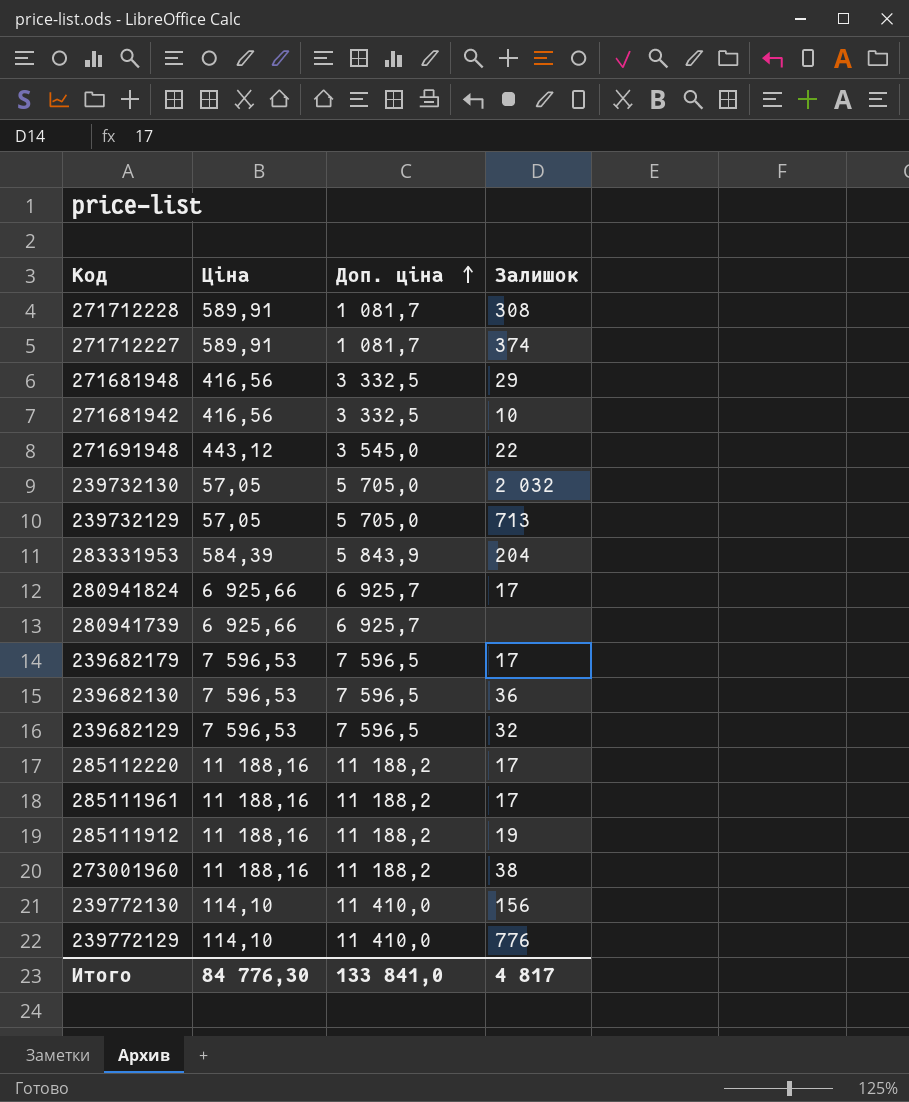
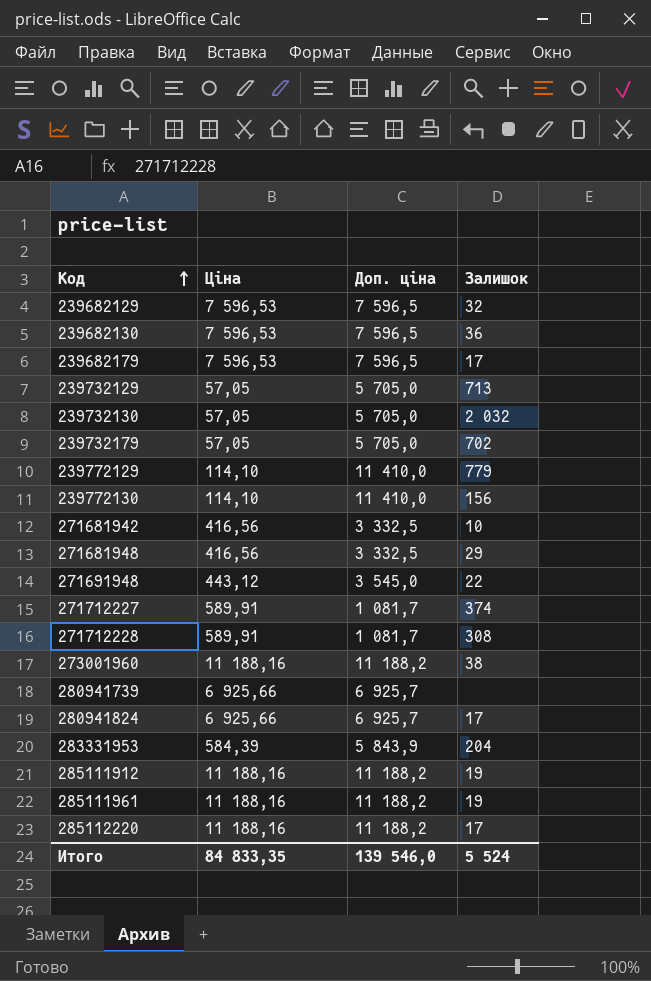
row order: Доп. ціна ascending -> Код ascending
row 239732179: none -> 57,05 | 5 705,0 | 702
239772129 | Залишок: 776 -> 779
285111961 | Залишок: 17 -> 19
Итого | Ціна: 84 776,30 -> 84 833,35
Итого | Доп. ціна: 133 841,0 -> 139 546,0
Итого | Залишок: 4 817 -> 5 524

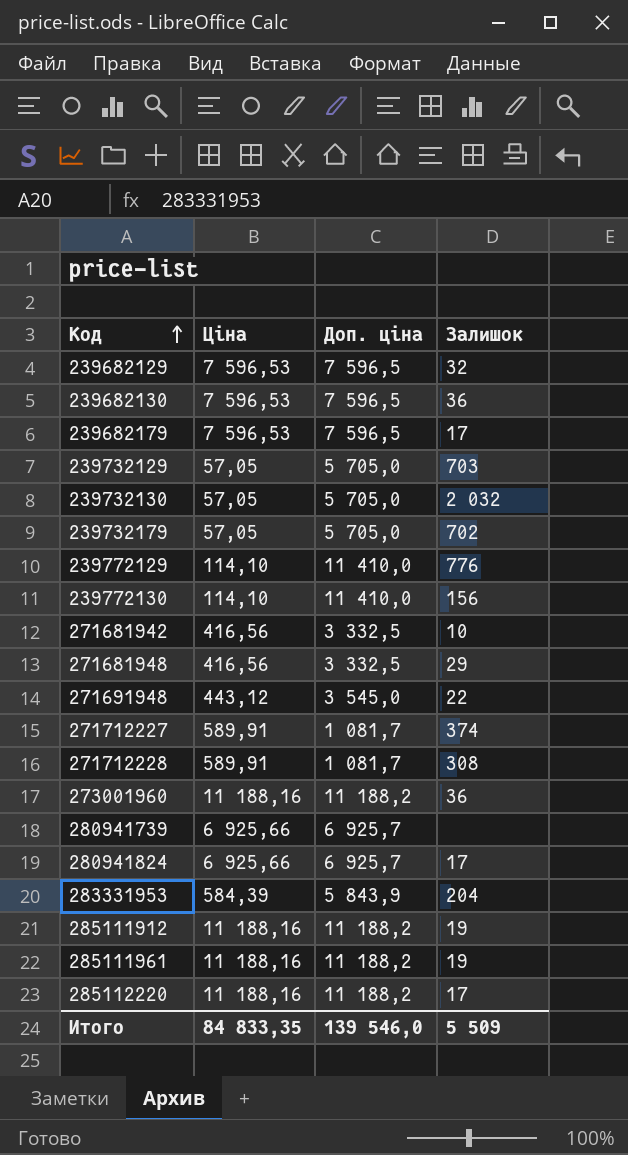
239732129 | Залишок: 713 -> 703
239772129 | Залишок: 779 -> 776
273001960 | Залишок: 38 -> 36
Итого | Залишок: 5 524 -> 5 509

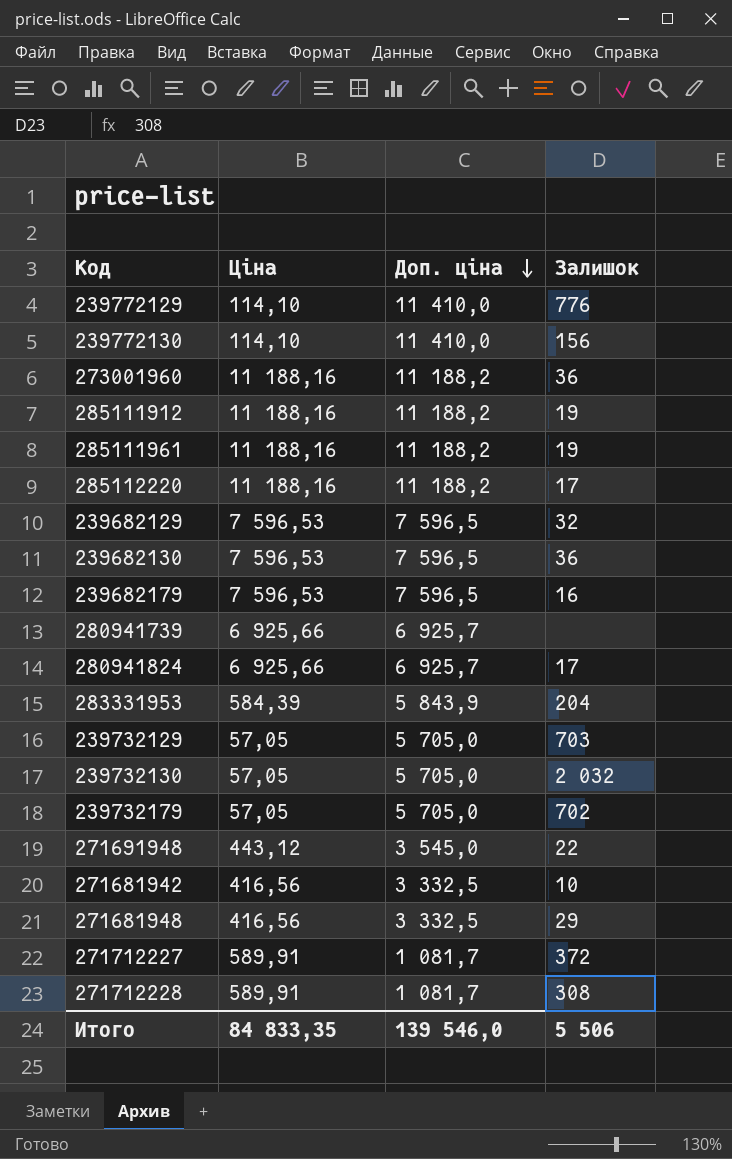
row order: Код ascending -> Доп. ціна descending
239682179 | Залишок: 17 -> 16
271712227 | Залишок: 374 -> 372
Итого | Залишок: 5 509 -> 5 506

